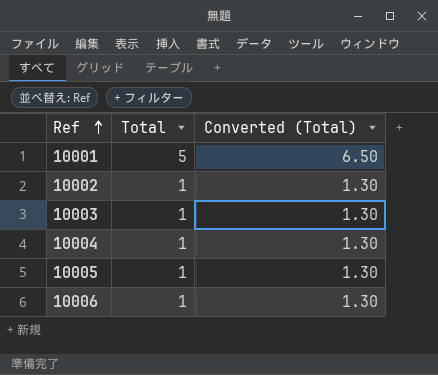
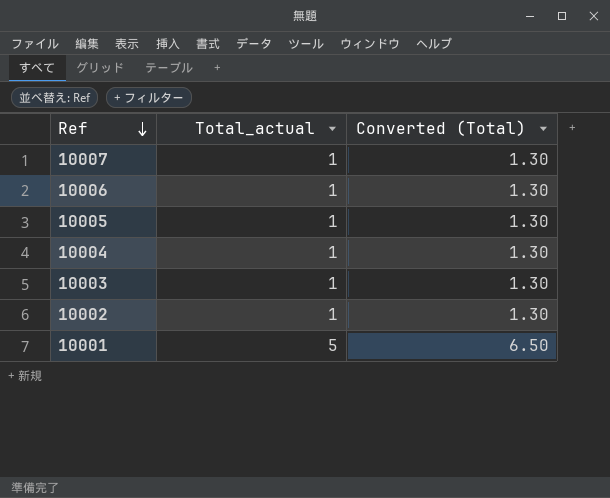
row order: Ref ascending -> Ref descending
column name: Total -> Total_actual
row 10007: none -> 1 | 1.30

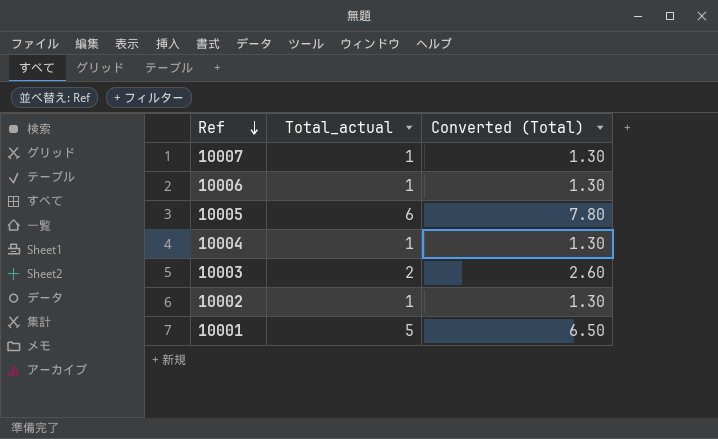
10005 | Total_actual: 1 -> 6
10005 | Converted (Total): 1.30 -> 7.80
10003 | Total_actual: 1 -> 2
10003 | Converted (Total): 1.30 -> 2.60

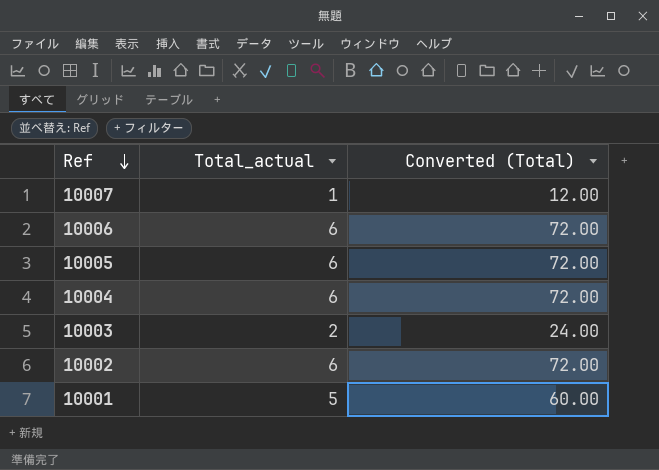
column Converted (Total) | formula: [Total_actual] * 1.3 -> [Total_actual] * 12
10006 | Total_actual: 1 -> 6
10004 | Total_actual: 1 -> 6
10002 | Total_actual: 1 -> 6

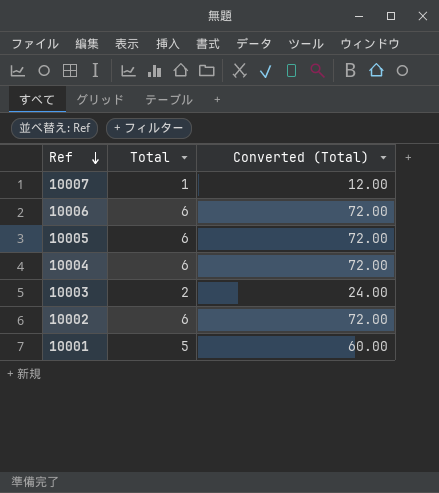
column name: Total_actual -> Total

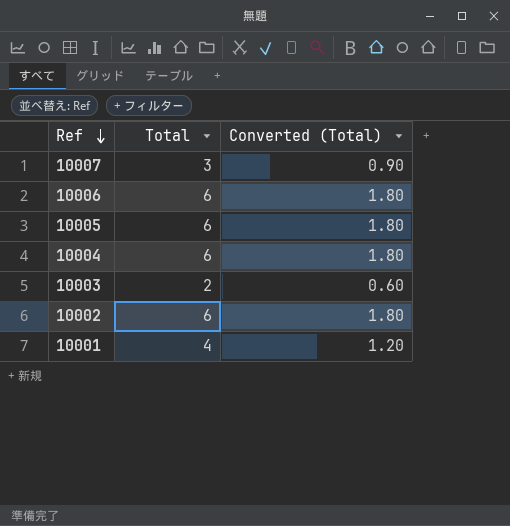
column Converted (Total) | formula: [Total] * 12 -> [Total] * 0.3
10007 | Total: 1 -> 3
10001 | Total: 5 -> 4

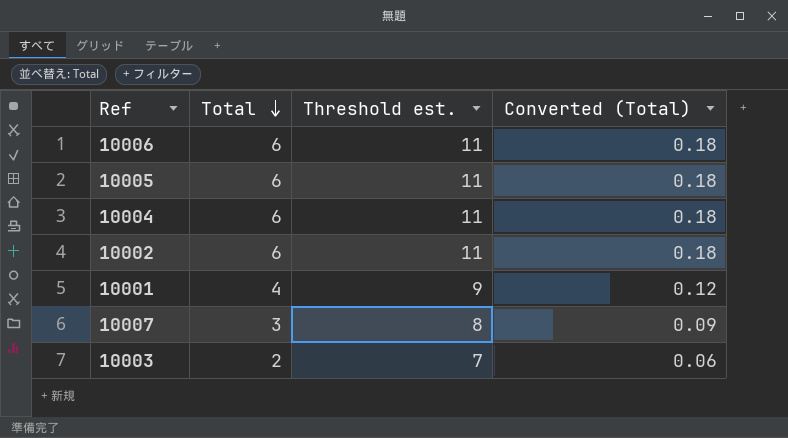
row order: Ref descending -> Total descending
column Threshold est. | formula: none -> [Total] + 5
column Converted (Total) | formula: [Total] * 0.3 -> [Total] * 0.03

